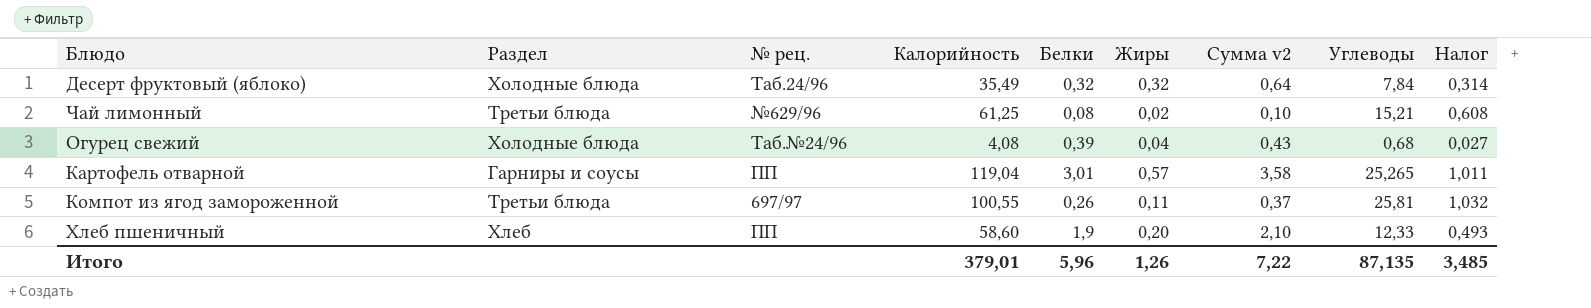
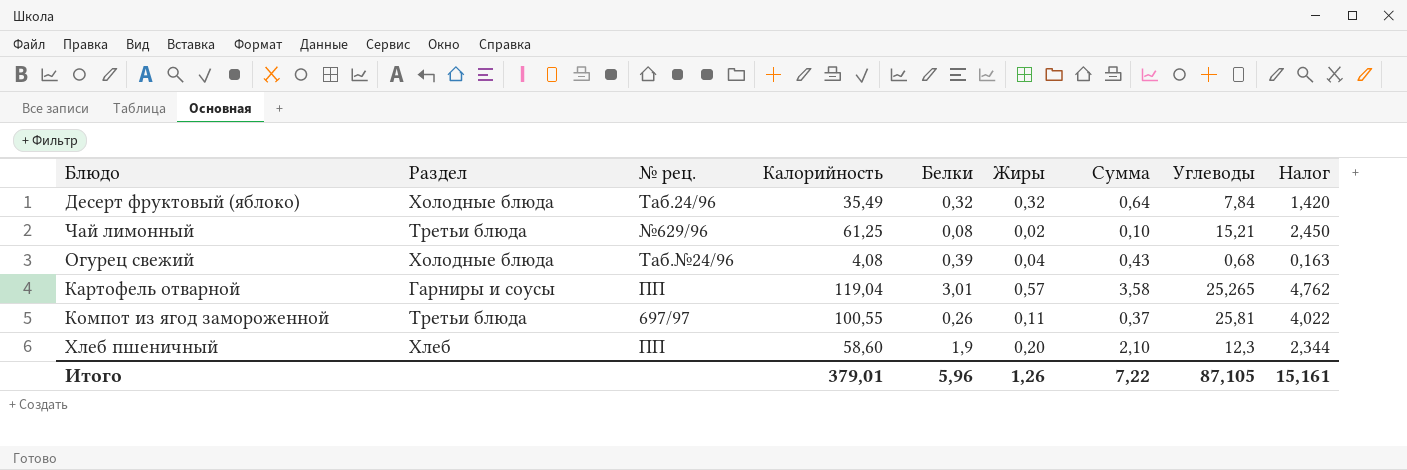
column name: Сумма v2 -> Сумма
column Налог | formula: [Углеводы] * 0,04 -> [Калорийность] * 0,04
Хлеб пшеничный | Углеводы: 12,33 -> 12,3
Итого | Углеводы: 87,135 -> 87,105
Итого | Налог: 3,485 -> 15,161

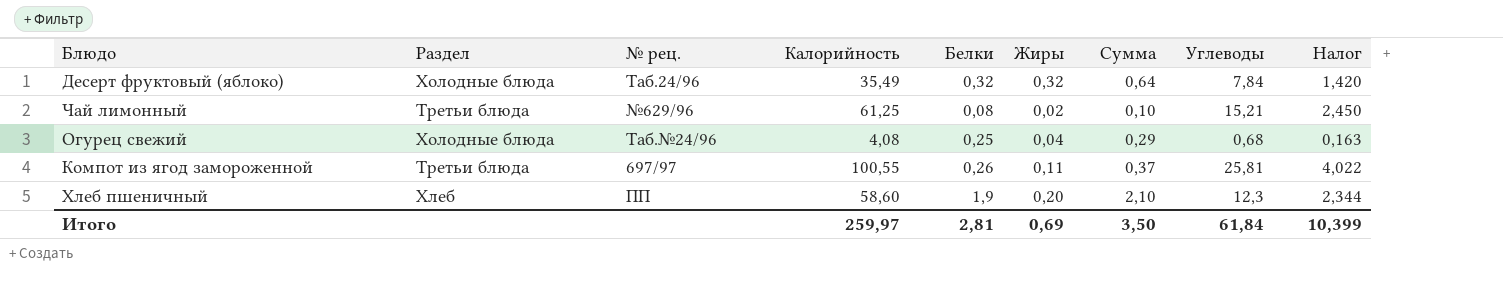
row Картофель отварной: Гарниры и соусы | ПП | 119,04 | 3,01 | 0,57 | 3,58 | 25,265 | 4,762 -> none
Огурец свежий | Белки: 0,39 -> 0,25
Огурец свежий | Сумма: 0,43 -> 0,29
Итого | Калорийность: 379,01 -> 259,97
Итого | Белки: 5,96 -> 2,81
Итого | Жиры: 1,26 -> 0,69
Итого | Сумма: 7,22 -> 3,50
Итого | Углеводы: 87,105 -> 61,84
Итого | Налог: 15,161 -> 10,399

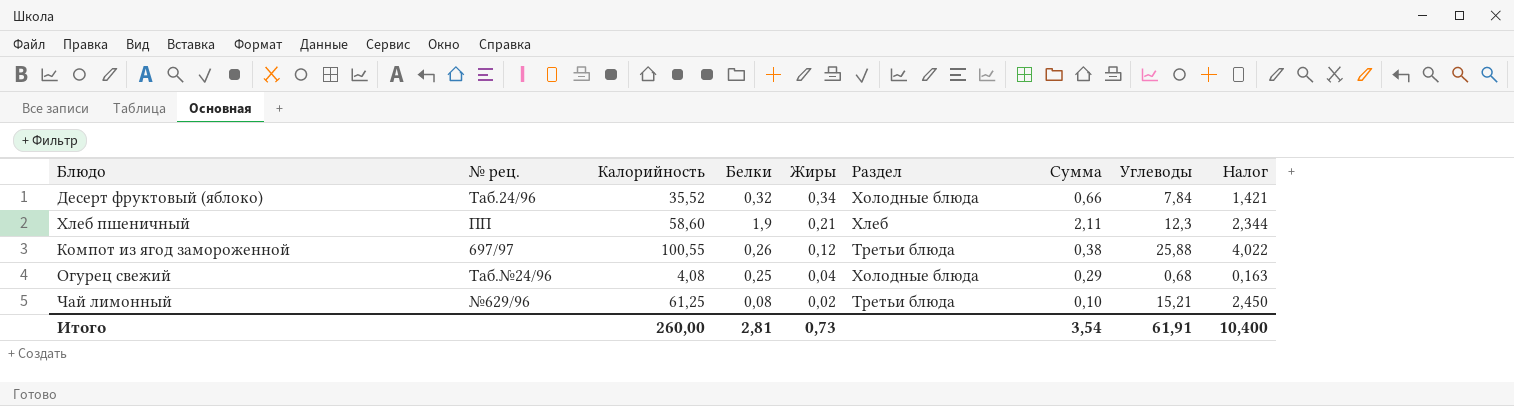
row order: none -> Жиры descending
column Раздел | position: 2 -> 6
Десерт фруктовый (яблоко) | Калорийность: 35,49 -> 35,52
Десерт фруктовый (яблоко) | Жиры: 0,32 -> 0,34
Десерт фруктовый (яблоко) | Сумма: 0,64 -> 0,66
Десерт фруктовый (яблоко) | Налог: 1,420 -> 1,421
Хлеб пшеничный | Жиры: 0,20 -> 0,21
Хлеб пшеничный | Сумма: 2,10 -> 2,11
Компот из ягод замороженной | Жиры: 0,11 -> 0,12
Компот из ягод замороженной | Сумма: 0,37 -> 0,38
Компот из ягод замороженной | Углеводы: 25,81 -> 25,88
Итого | Калорийность: 259,97 -> 260,00
Итого | Жиры: 0,69 -> 0,73
Итого | Сумма: 3,50 -> 3,54
Итого | Углеводы: 61,84 -> 61,91
Итого | Налог: 10,399 -> 10,400

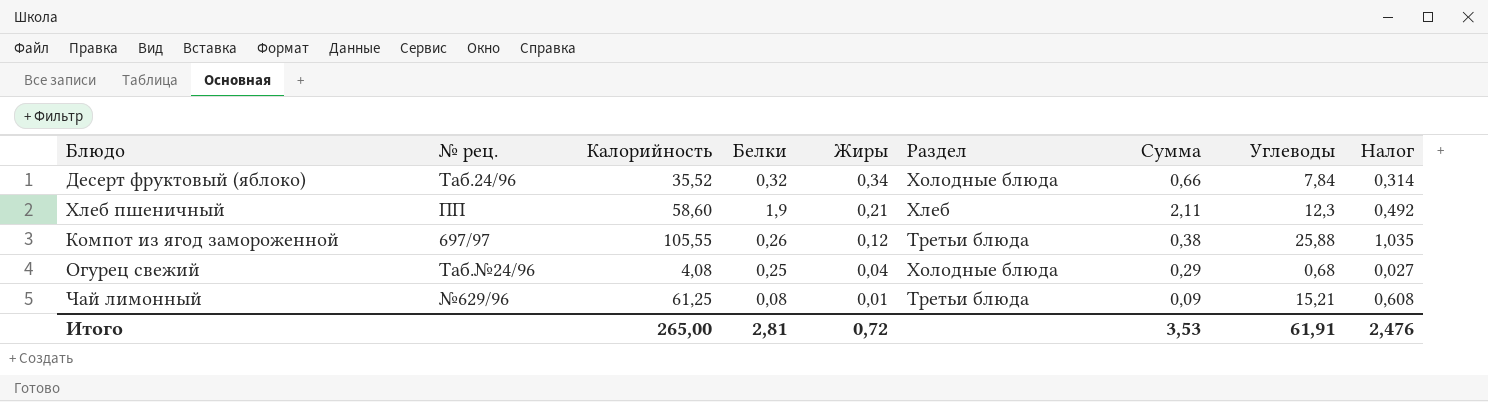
column Налог | formula: [Калорийность] * 0,04 -> [Углеводы] * 0,04
Компот из ягод замороженной | Калорийность: 100,55 -> 105,55
Чай лимонный | Жиры: 0,02 -> 0,01
Чай лимонный | Сумма: 0,10 -> 0,09
Итого | Калорийность: 260,00 -> 265,00
Итого | Жиры: 0,73 -> 0,72
Итого | Сумма: 3,54 -> 3,53
Итого | Налог: 10,400 -> 2,476

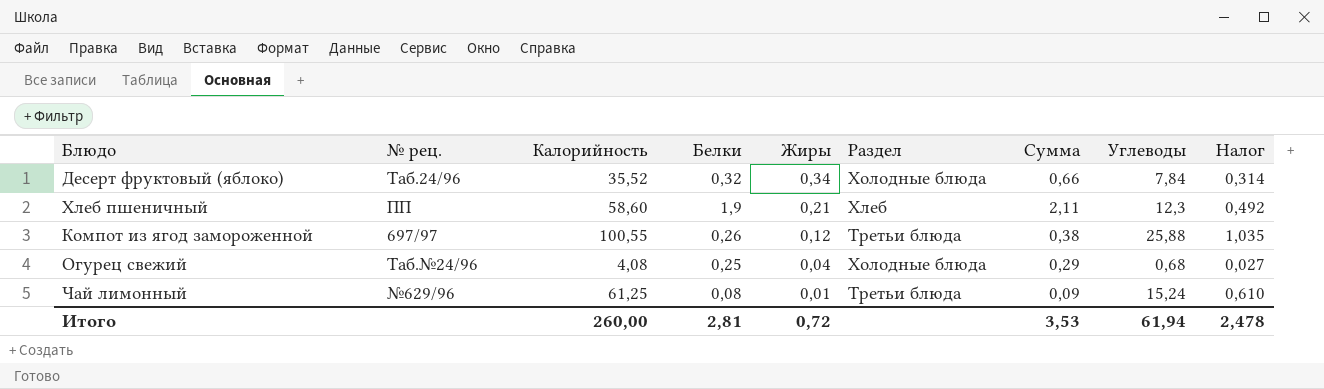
Компот из ягод замороженной | Калорийность: 105,55 -> 100,55
Чай лимонный | Углеводы: 15,21 -> 15,24
Чай лимонный | Налог: 0,608 -> 0,610
Итого | Калорийность: 265,00 -> 260,00
Итого | Углеводы: 61,91 -> 61,94
Итого | Налог: 2,476 -> 2,478

